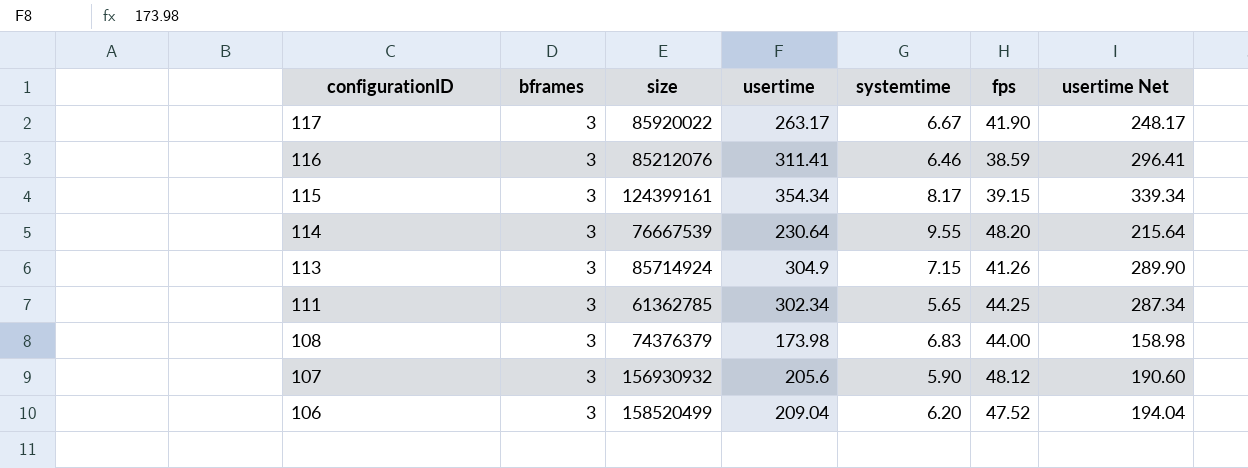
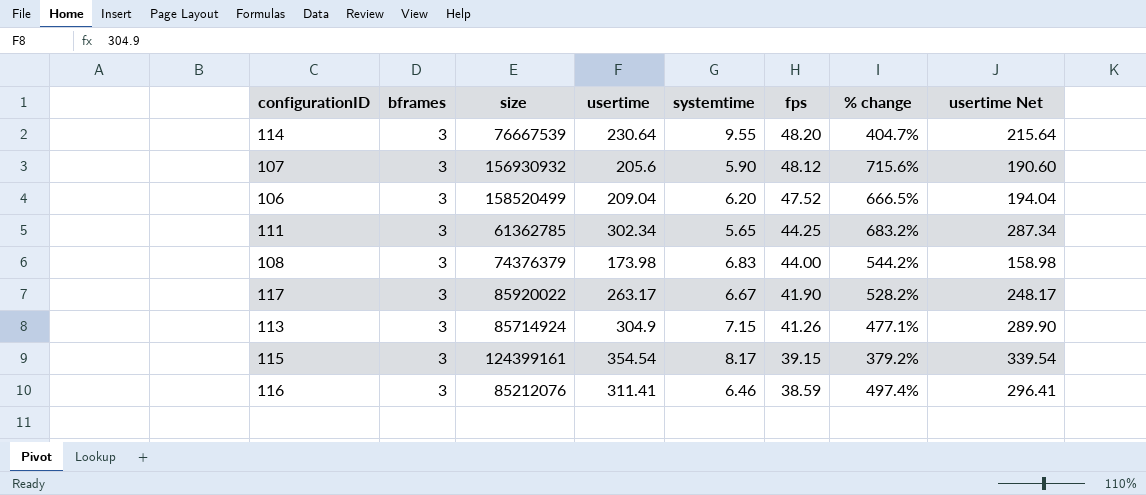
row order: configurationID descending -> fps descending
column % change | formula: none -> ([fps] - [systemtime]) / [systemtime]
115 | usertime: 354.34 -> 354.54
115 | usertime Net: 339.34 -> 339.54

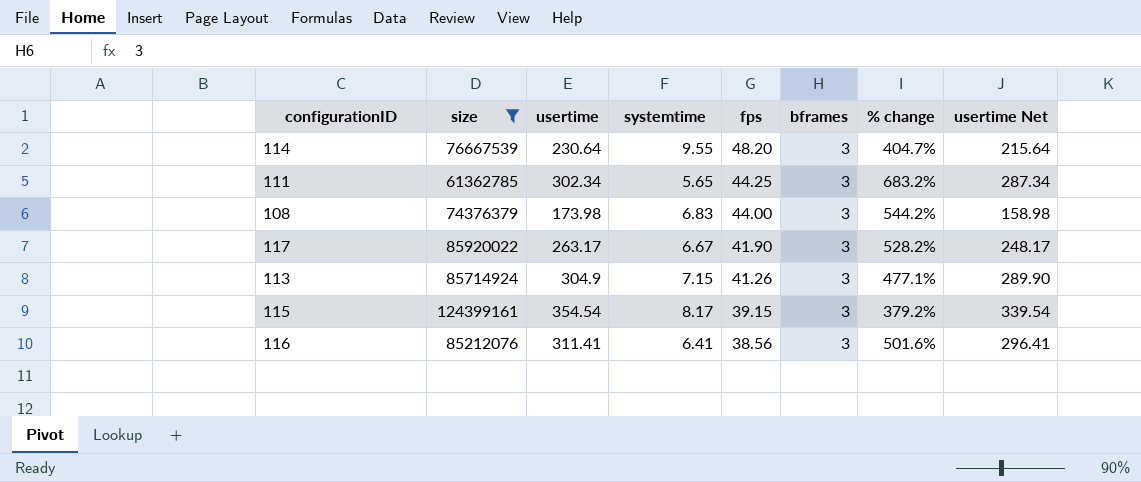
filter: none -> size <= 124399161
column bframes | position: 2 -> 6
116 | systemtime: 6.46 -> 6.41
116 | fps: 38.59 -> 38.56
116 | % change: 497.4% -> 501.6%

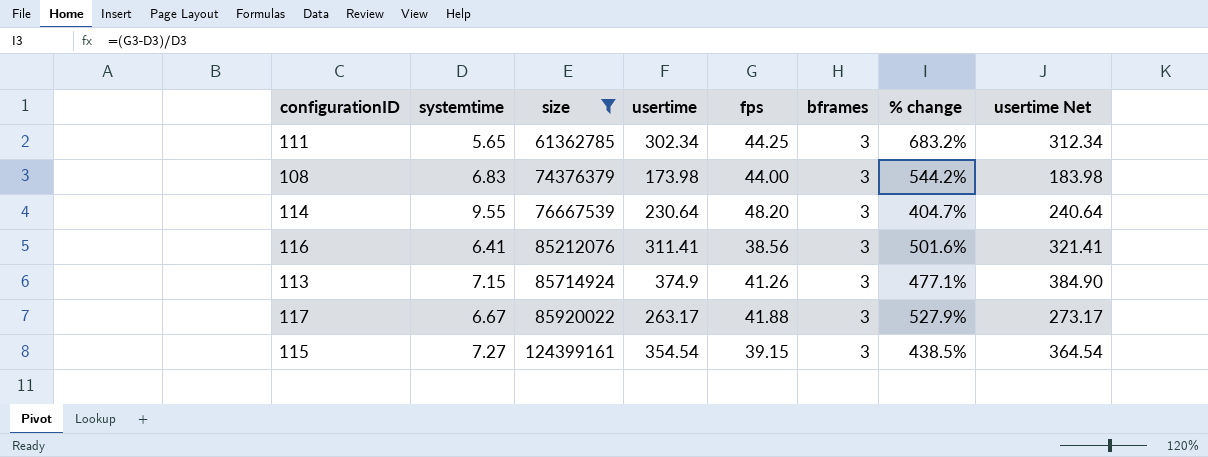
row order: fps descending -> size ascending
column systemtime | position: 4 -> 2
column usertime Net | formula: [usertime] - 15 -> [usertime] + 10
113 | usertime: 304.9 -> 374.9
117 | fps: 41.90 -> 41.88
117 | % change: 528.2% -> 527.9%
115 | systemtime: 8.17 -> 7.27
115 | % change: 379.2% -> 438.5%

